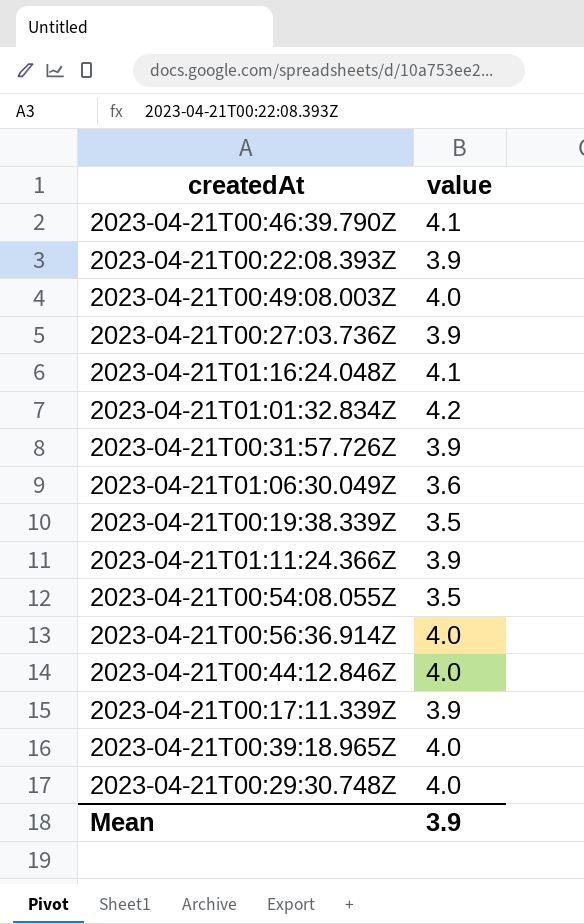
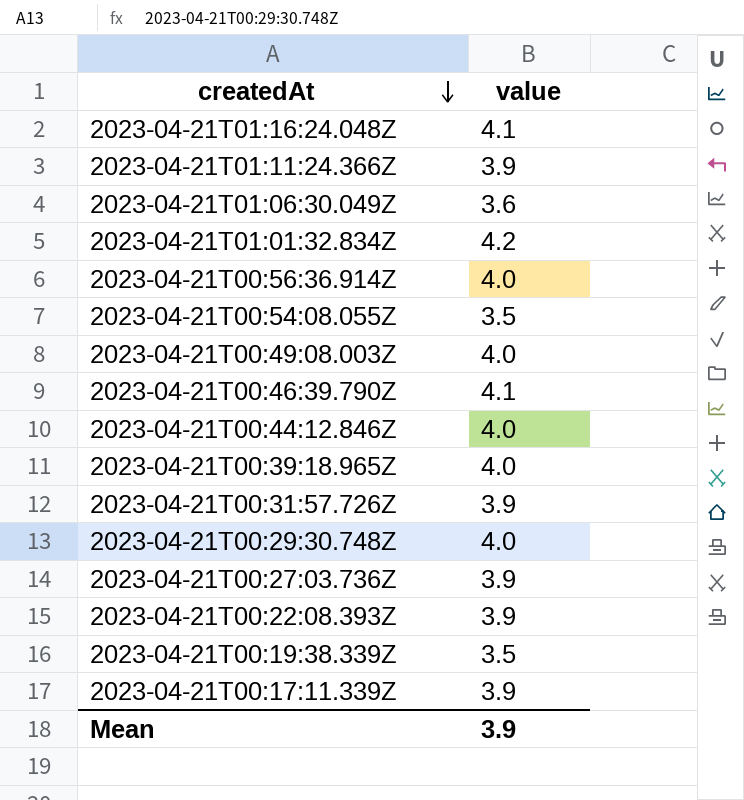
row order: none -> createdAt descending

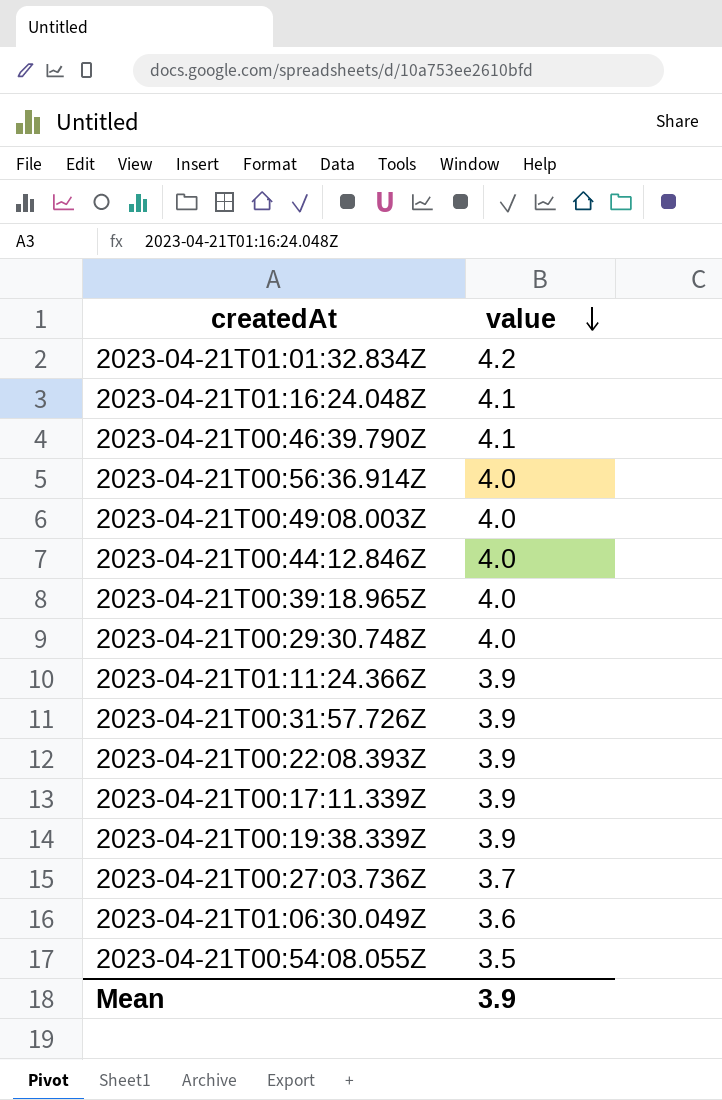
row order: createdAt descending -> value descending
2023-04-21T00:19:38.339Z | value: 3.5 -> 3.9
2023-04-21T00:27:03.736Z | value: 3.9 -> 3.7

